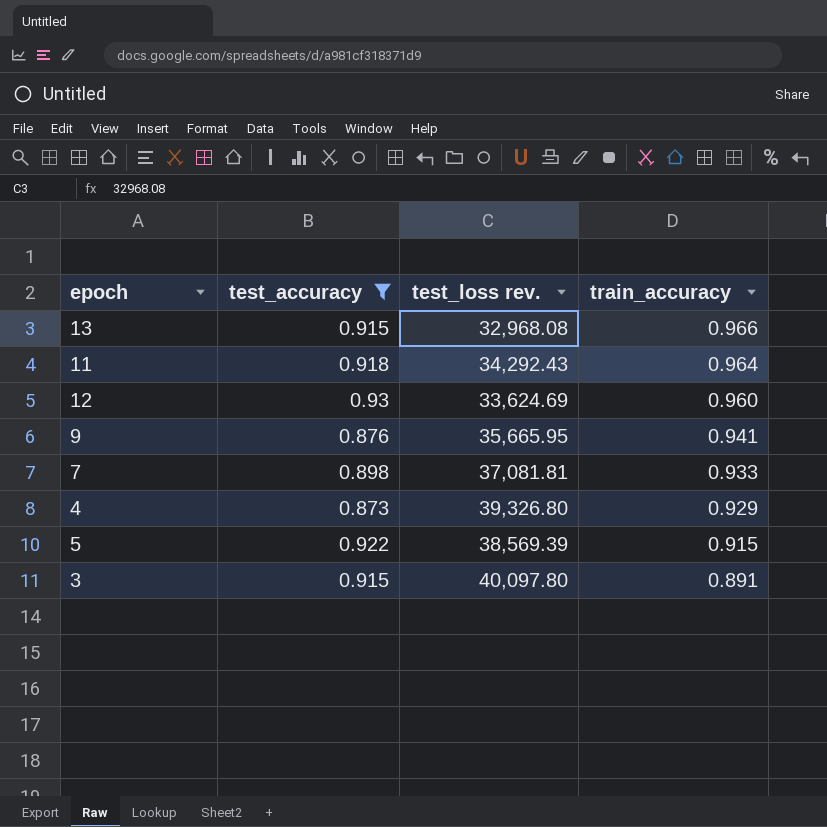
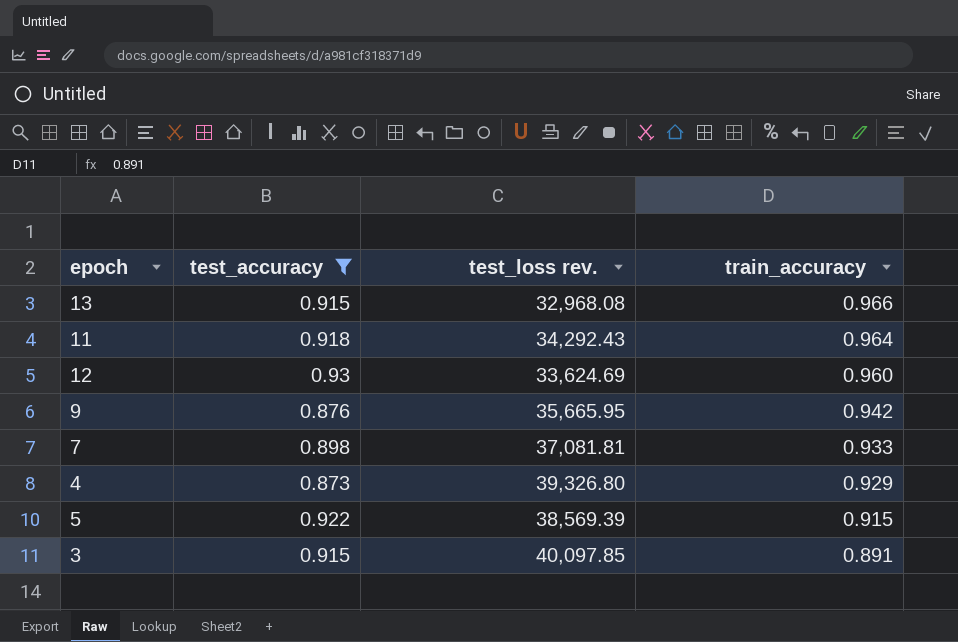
9 | train_accuracy: 0.941 -> 0.942
3 | test_loss rev.: 40,097.80 -> 40,097.85

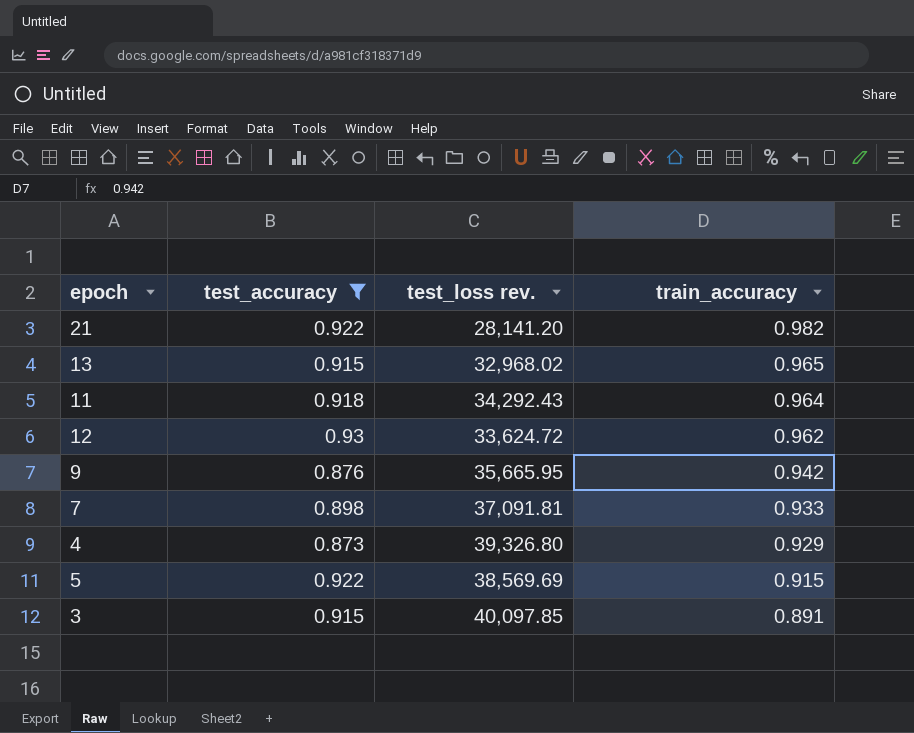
row 21: none -> 0.922 | 28,141.20 | 0.982
13 | test_loss rev.: 32,968.08 -> 32,968.02
13 | train_accuracy: 0.966 -> 0.965
12 | test_loss rev.: 33,624.69 -> 33,624.72
12 | train_accuracy: 0.960 -> 0.962
7 | test_loss rev.: 37,081.81 -> 37,091.81
5 | test_loss rev.: 38,569.39 -> 38,569.69

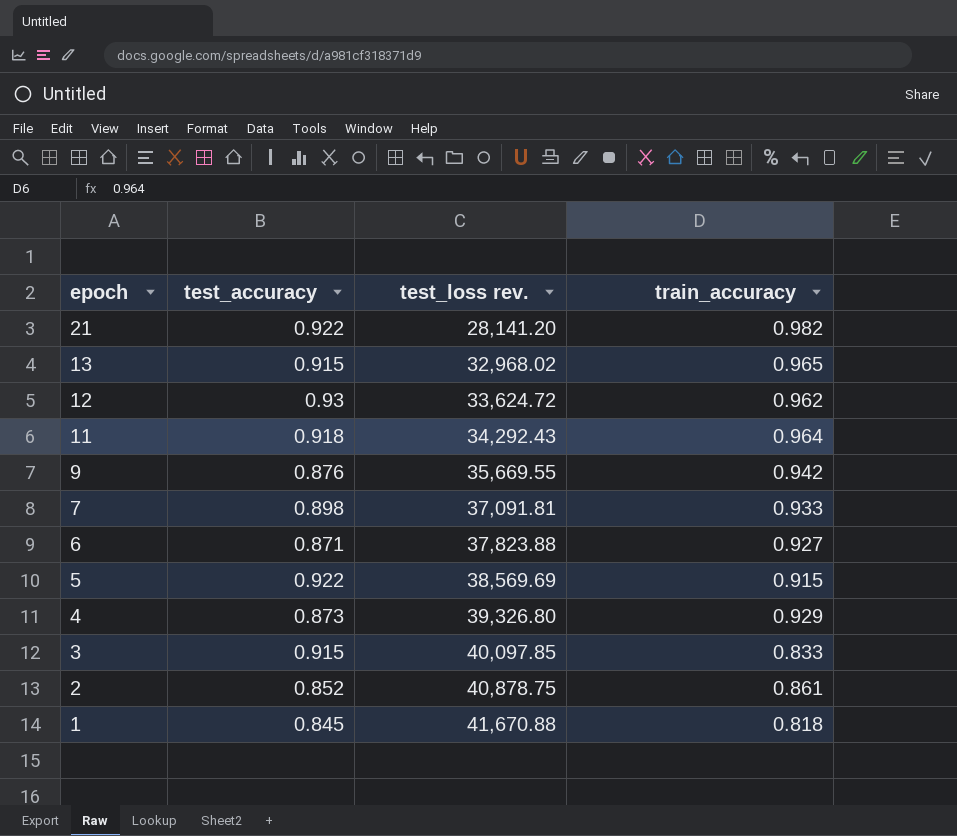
filter: test_accuracy >= 0.873 -> none
row order: train_accuracy descending -> epoch descending
9 | test_loss rev.: 35,665.95 -> 35,669.55
3 | train_accuracy: 0.891 -> 0.833

